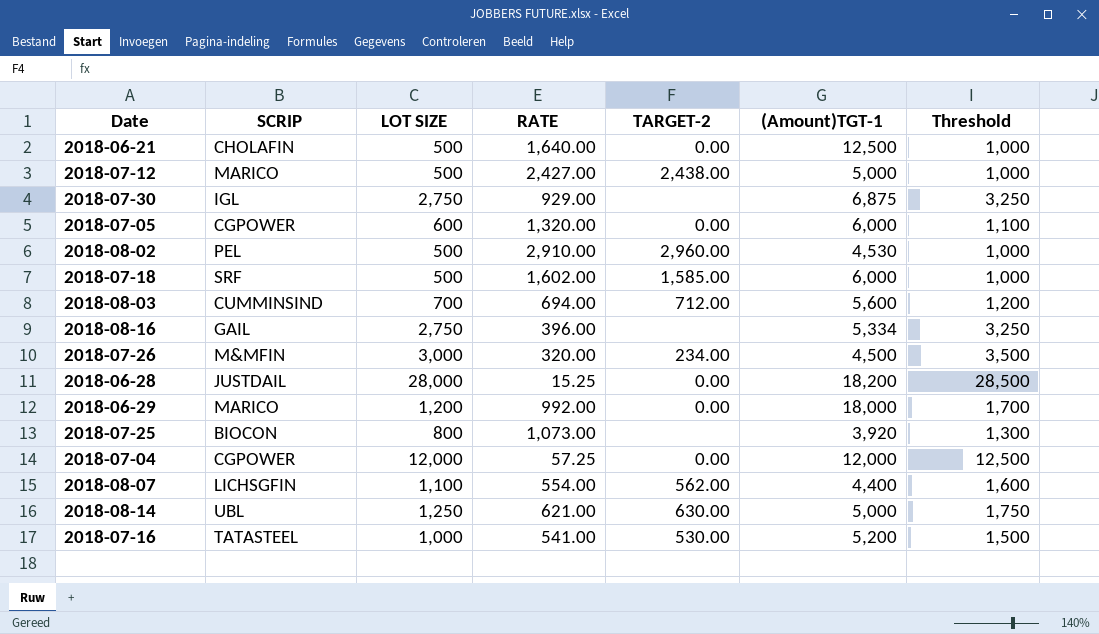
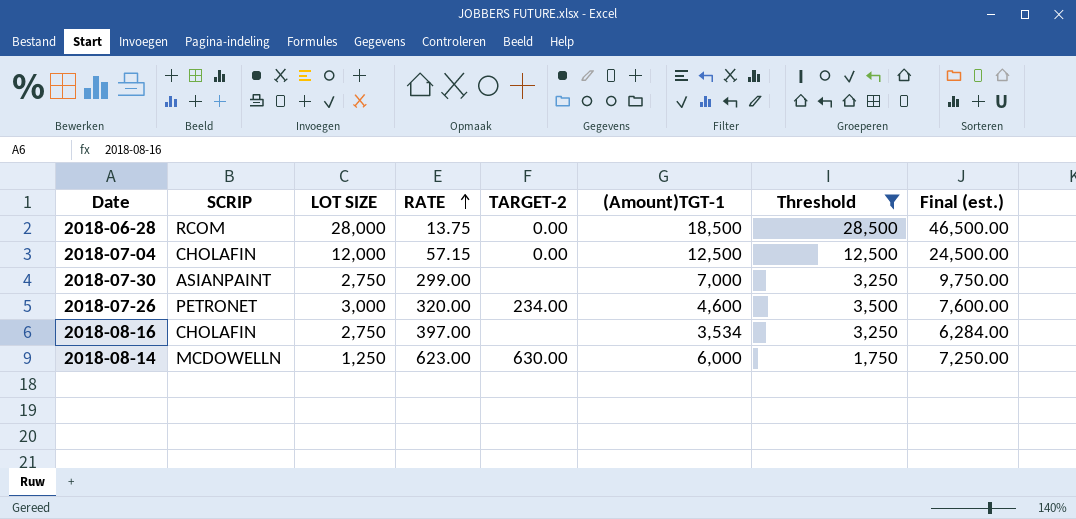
filter: none -> Threshold >= 1,750
row order: none -> RATE ascending
column Final (est.) | formula: none -> [LOT SIZE] + [(Amount)TGT-1]
2018-06-28 | SCRIP: JUSTDAIL -> RCOM
2018-06-28 | RATE: 15.25 -> 13.75
2018-06-28 | (Amount)TGT-1: 18,200 -> 18,500
2018-07-04 | SCRIP: CGPOWER -> CHOLAFIN
2018-07-04 | RATE: 57.25 -> 57.15
2018-07-04 | (Amount)TGT-1: 12,000 -> 12,500
2018-07-30 | SCRIP: IGL -> ASIANPAINT
2018-07-30 | RATE: 929.00 -> 299.00
2018-07-30 | (Amount)TGT-1: 6,875 -> 7,000
2018-07-26 | SCRIP: M&MFIN -> PETRONET
2018-07-26 | (Amount)TGT-1: 4,500 -> 4,600
2018-08-16 | SCRIP: GAIL -> CHOLAFIN
2018-08-16 | RATE: 396.00 -> 397.00
2018-08-16 | (Amount)TGT-1: 5,334 -> 3,534
2018-08-14 | SCRIP: UBL -> MCDOWELLN
2018-08-14 | RATE: 621.00 -> 623.00
2018-08-14 | (Amount)TGT-1: 5,000 -> 6,000

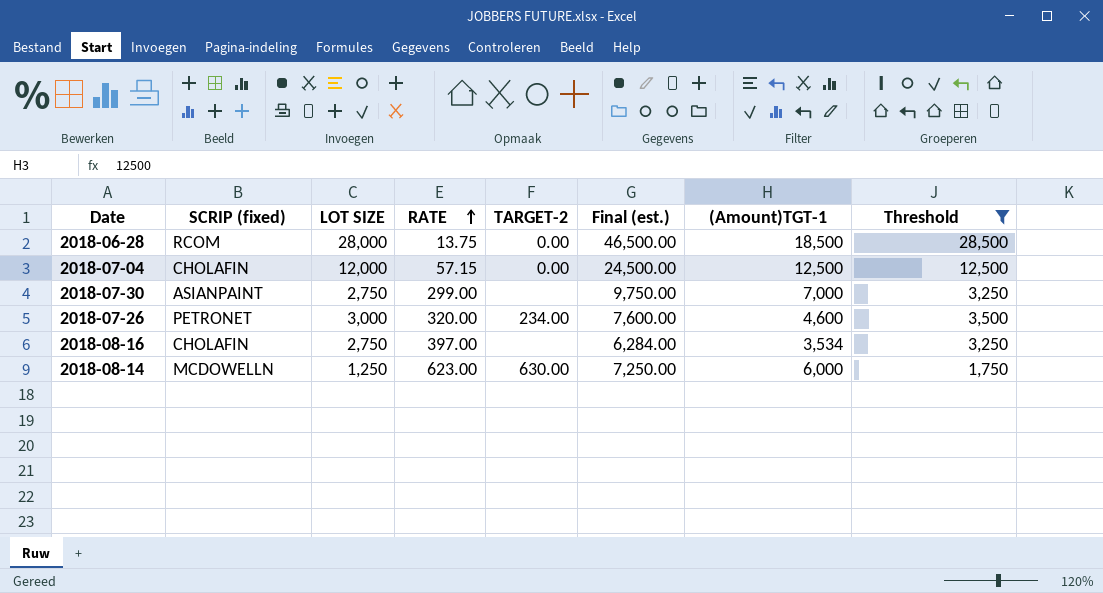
column name: SCRIP -> SCRIP (fixed)
column Final (est.) | position: 8 -> 6

